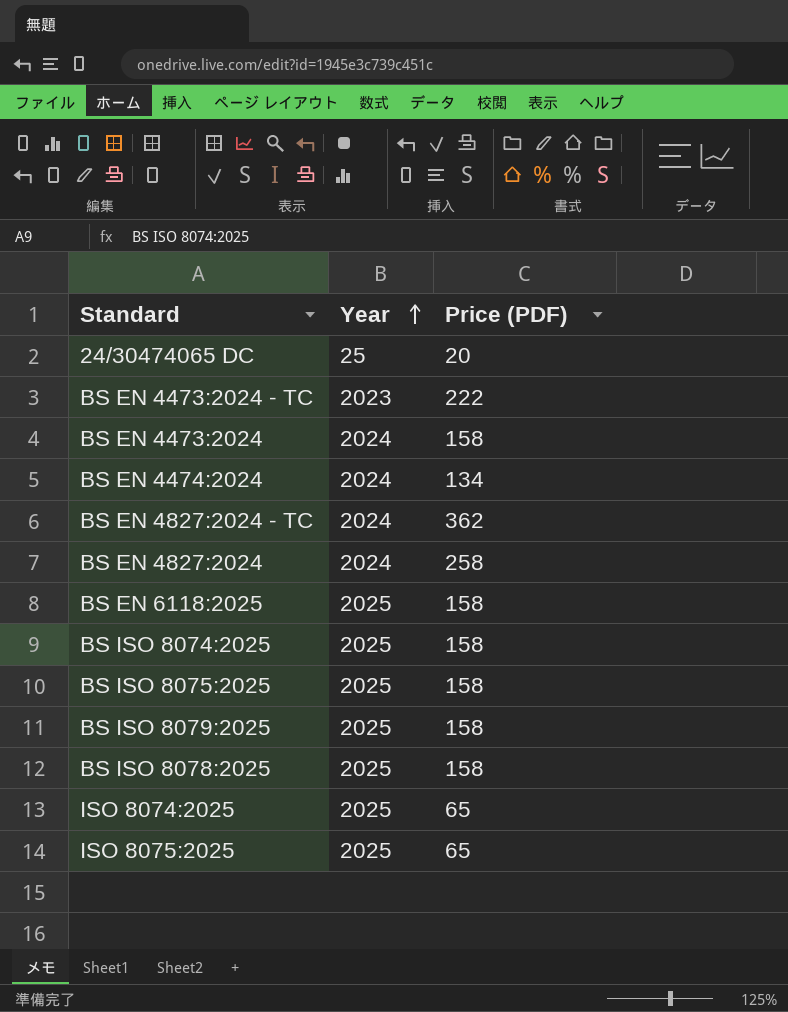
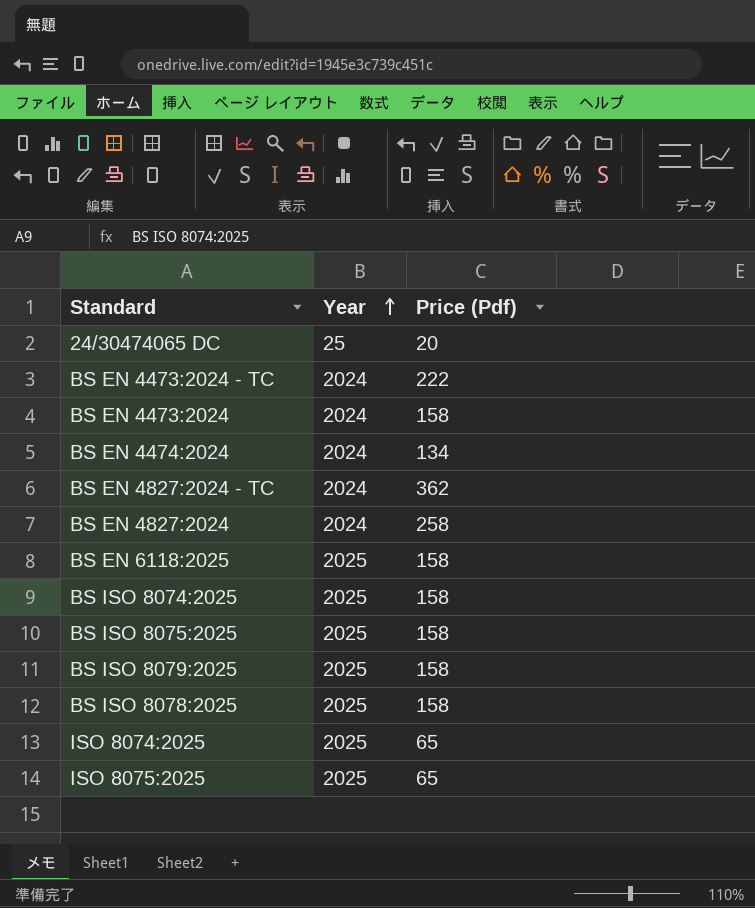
column name: Price (PDF) -> Price (Pdf)
BS EN 4473:2024 - TC | Year: 2023 -> 2024

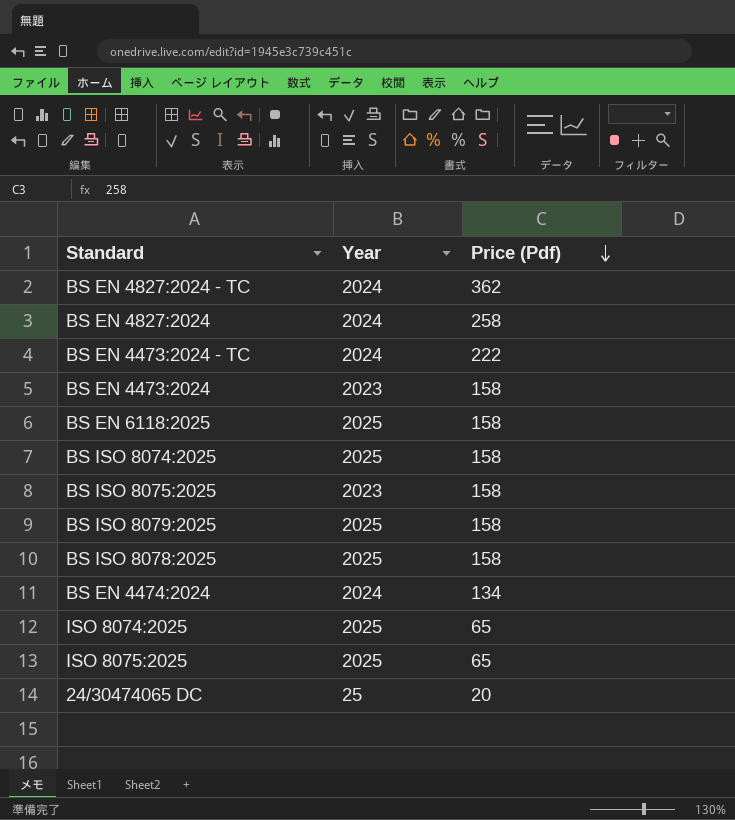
row order: Year ascending -> Price (Pdf) descending
BS EN 4473:2024 | Year: 2024 -> 2023
BS ISO 8075:2025 | Year: 2025 -> 2023

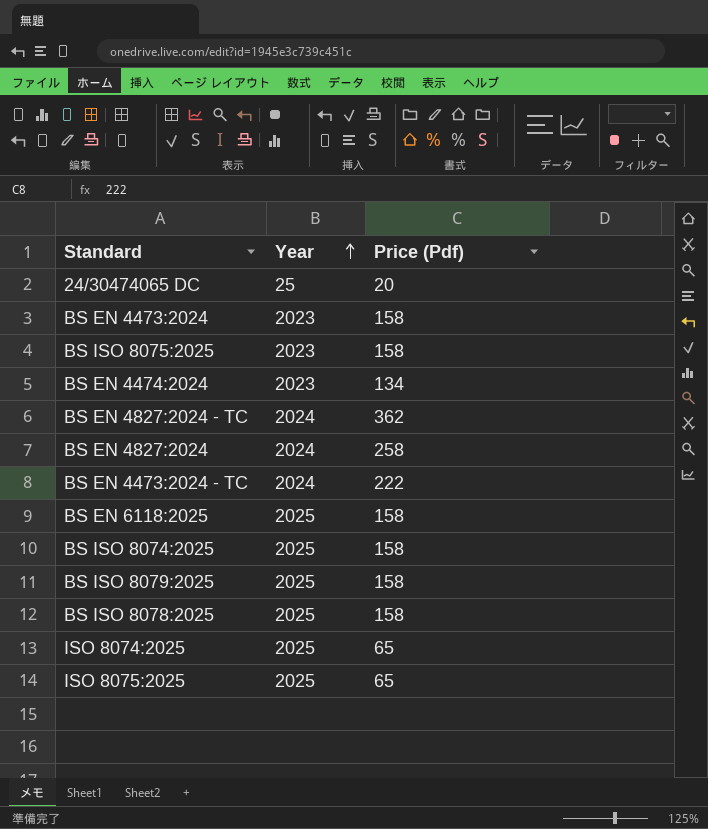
row order: Price (Pdf) descending -> Year ascending
BS EN 4474:2024 | Year: 2024 -> 2023

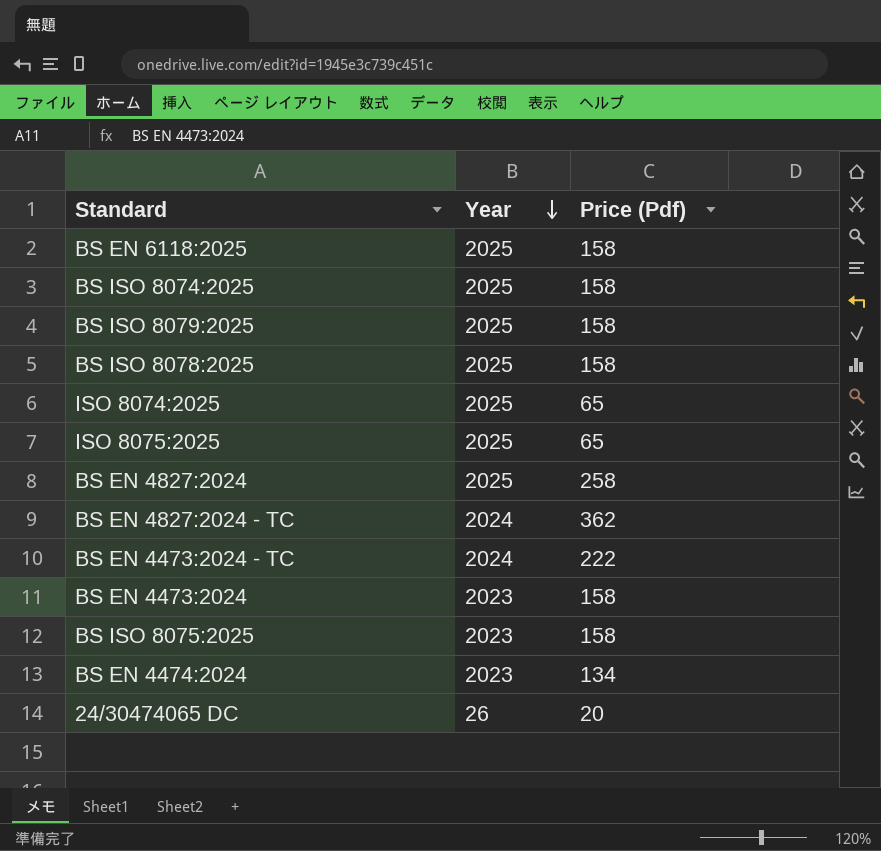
row order: Year ascending -> Year descending
BS EN 4827:2024 | Year: 2024 -> 2025
24/30474065 DC | Year: 25 -> 26

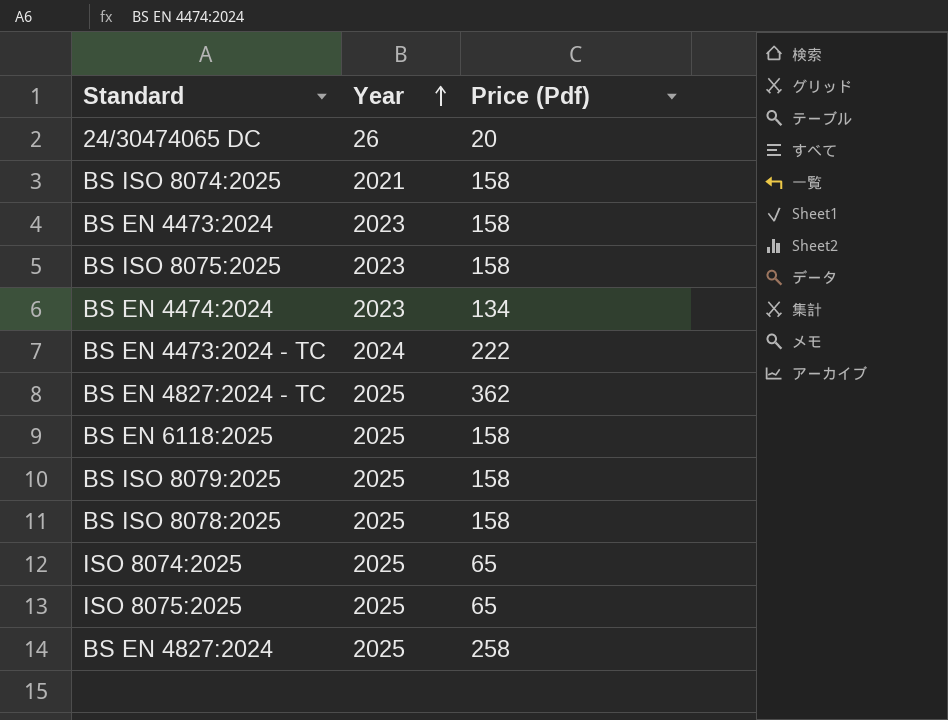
row order: Year descending -> Year ascending
BS ISO 8074:2025 | Year: 2025 -> 2021
BS EN 4827:2024 - TC | Year: 2024 -> 2025

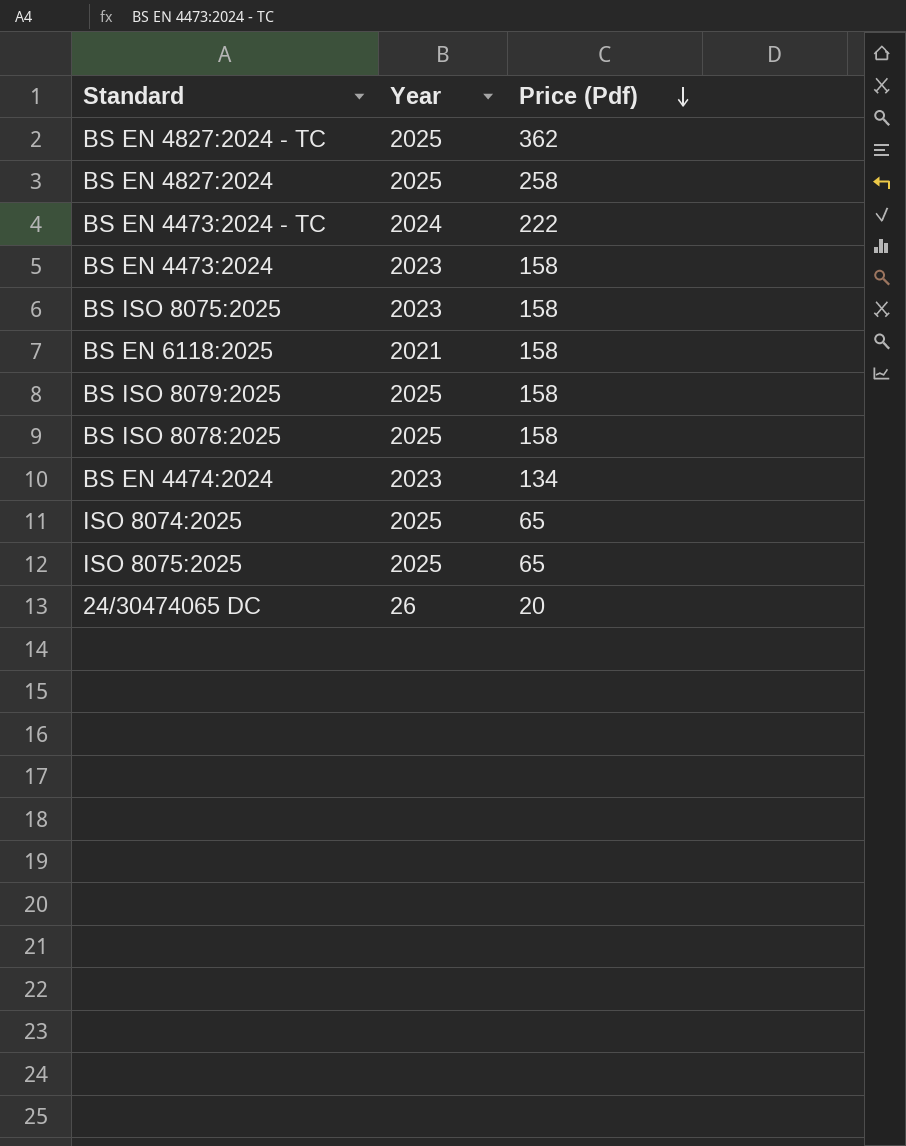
row order: Year ascending -> Price (Pdf) descending
row BS ISO 8074:2025: 2021 | 158 -> none
BS EN 6118:2025 | Year: 2025 -> 2021

